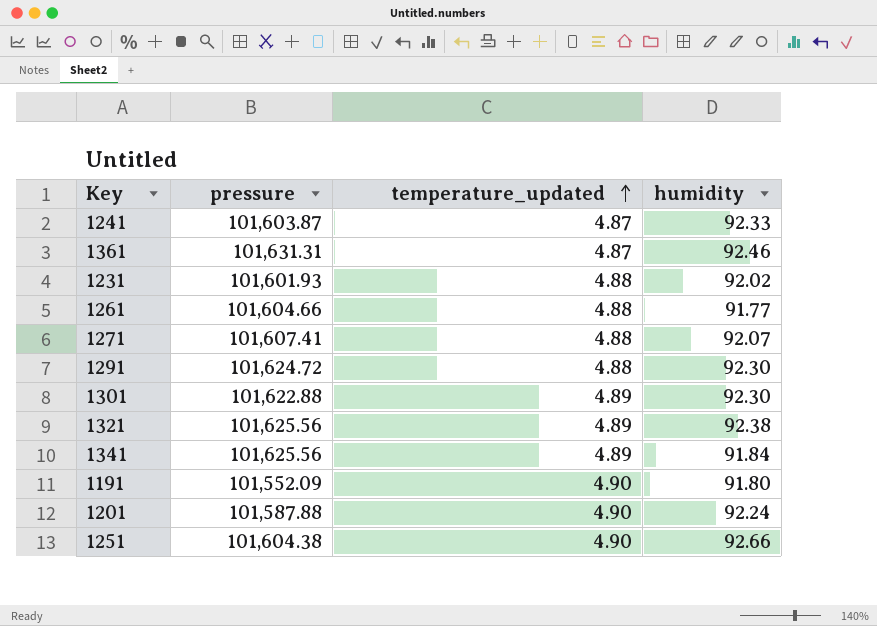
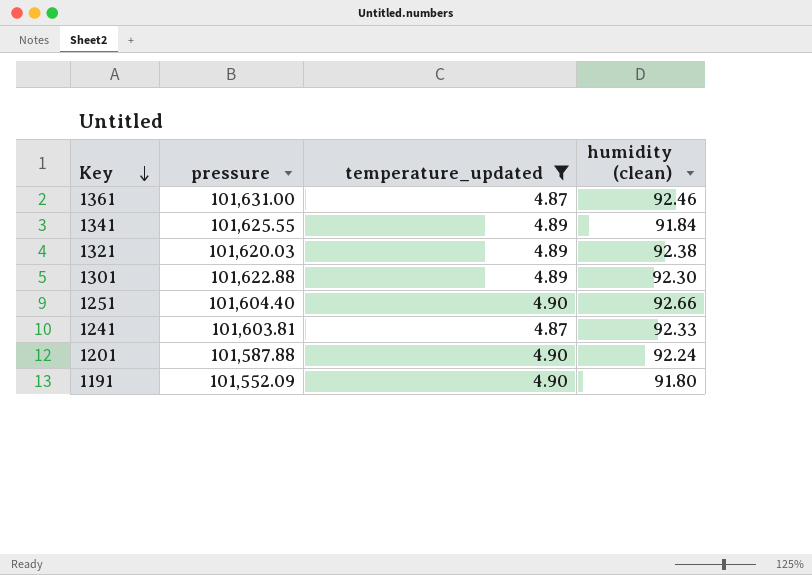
filter: none -> temperature_updated != 4.88
row order: temperature_updated ascending -> Key descending
column name: humidity -> humidity (clean)
1361 | pressure: 101,631.31 -> 101,631.00
1341 | pressure: 101,625.56 -> 101,625.55
1321 | pressure: 101,625.56 -> 101,620.03
1251 | pressure: 101,604.38 -> 101,604.40
1241 | pressure: 101,603.87 -> 101,603.81

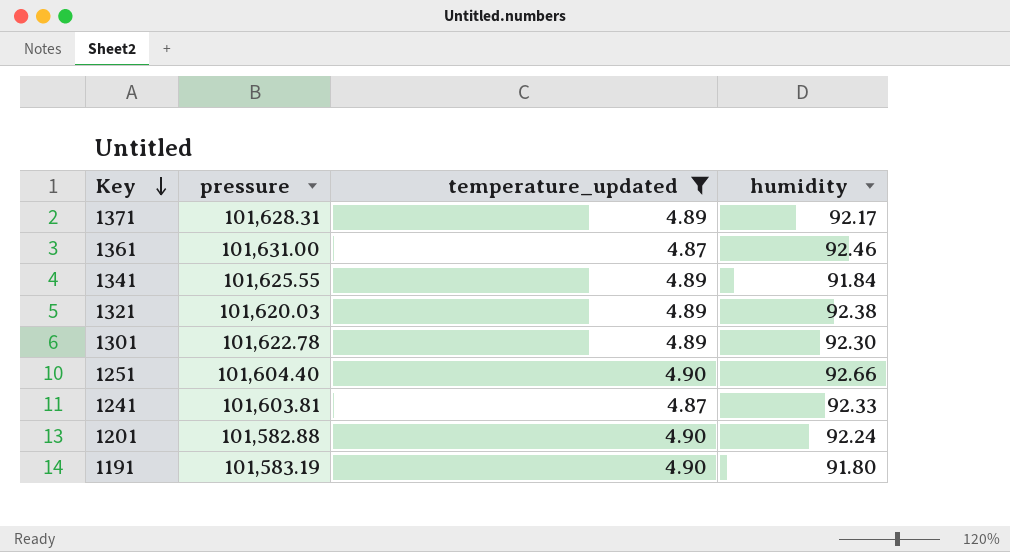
column name: humidity (clean) -> humidity
row 1371: none -> 101,628.31 | 4.89 | 92.17
1301 | pressure: 101,622.88 -> 101,622.78
1201 | pressure: 101,587.88 -> 101,582.88
1191 | pressure: 101,552.09 -> 101,583.19

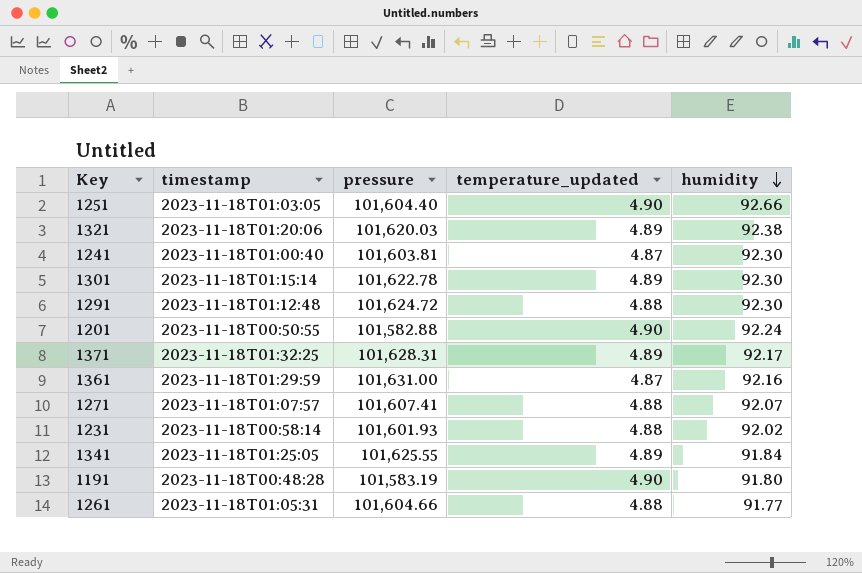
filter: temperature_updated != 4.88 -> none
row order: Key descending -> humidity descending
column timestamp | position: none -> 2
1241 | humidity: 92.33 -> 92.30
1361 | humidity: 92.46 -> 92.16

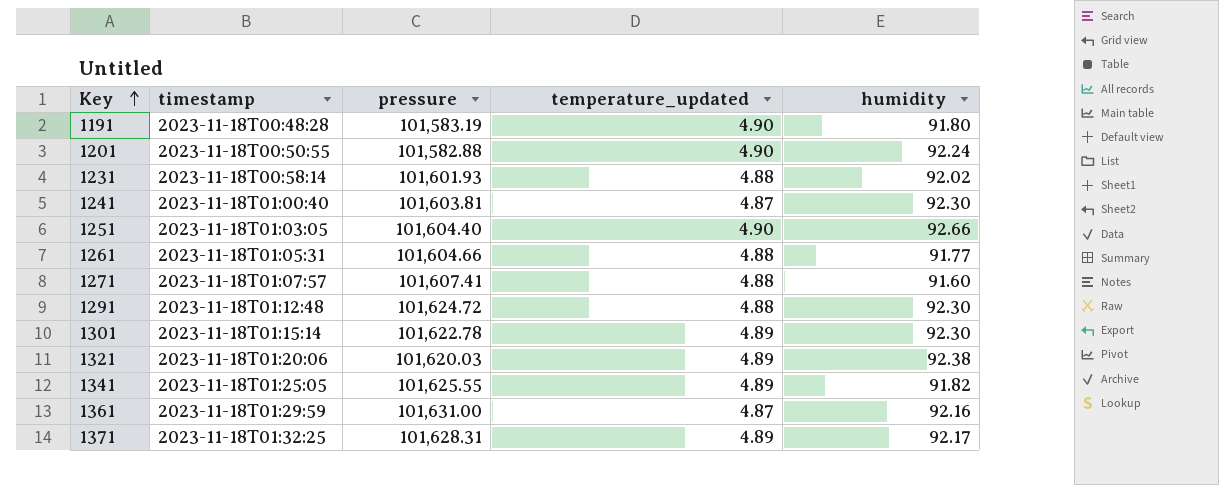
row order: humidity descending -> Key ascending
1271 | humidity: 92.07 -> 91.60
1341 | humidity: 91.84 -> 91.82

